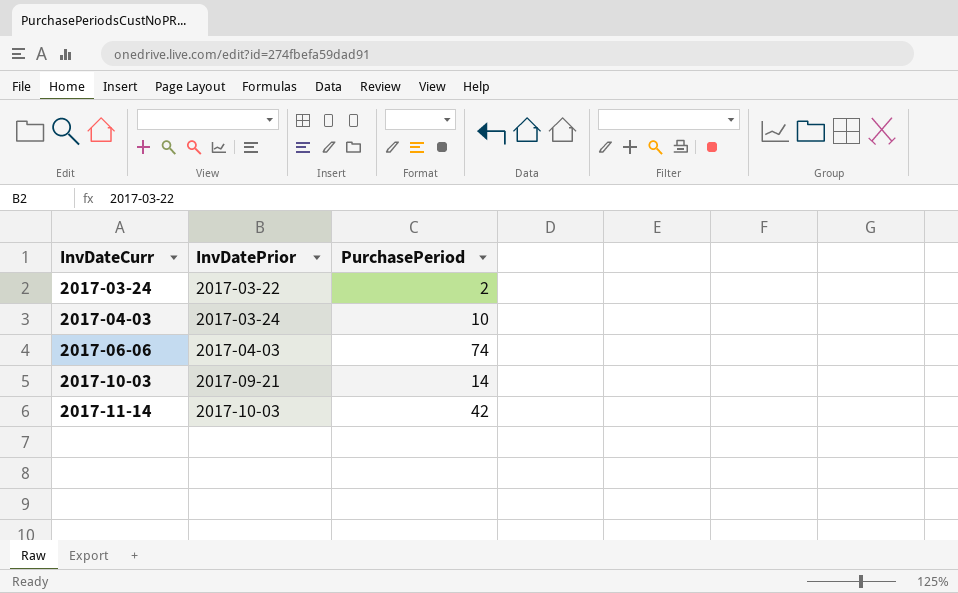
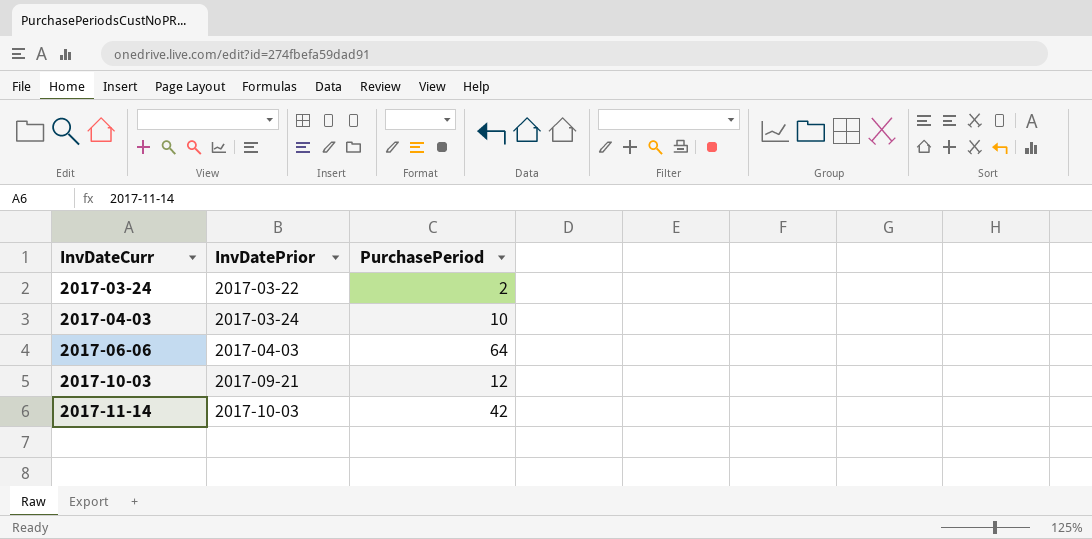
2017-06-06 | PurchasePeriod: 74 -> 64
2017-10-03 | PurchasePeriod: 14 -> 12

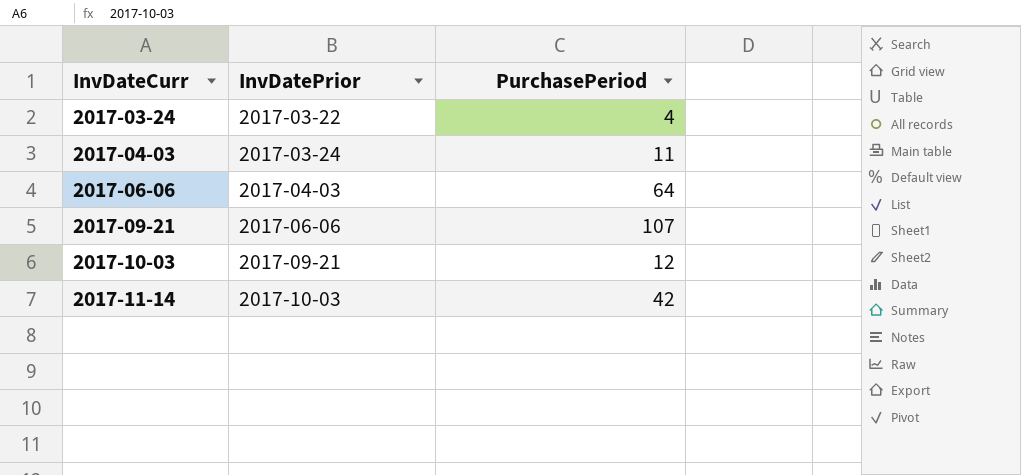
2017-03-24 | PurchasePeriod: 2 -> 4
2017-04-03 | PurchasePeriod: 10 -> 11
row 2017-09-21: none -> 2017-06-06 | 107

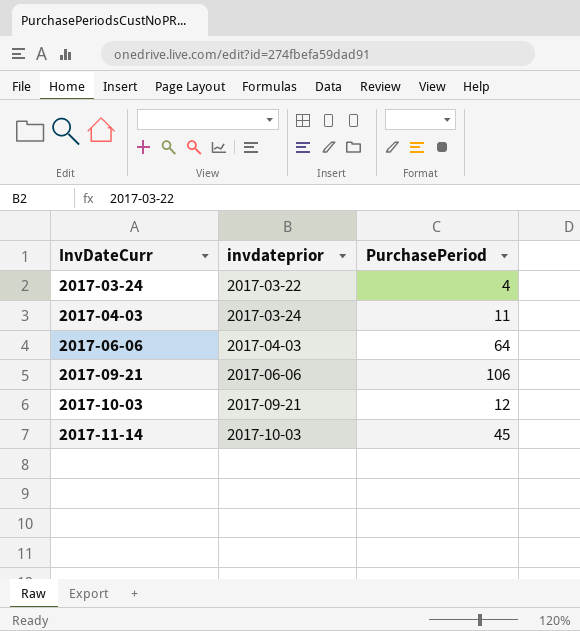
column name: InvDatePrior -> invdateprior
2017-09-21 | PurchasePeriod: 107 -> 106
2017-11-14 | PurchasePeriod: 42 -> 45

